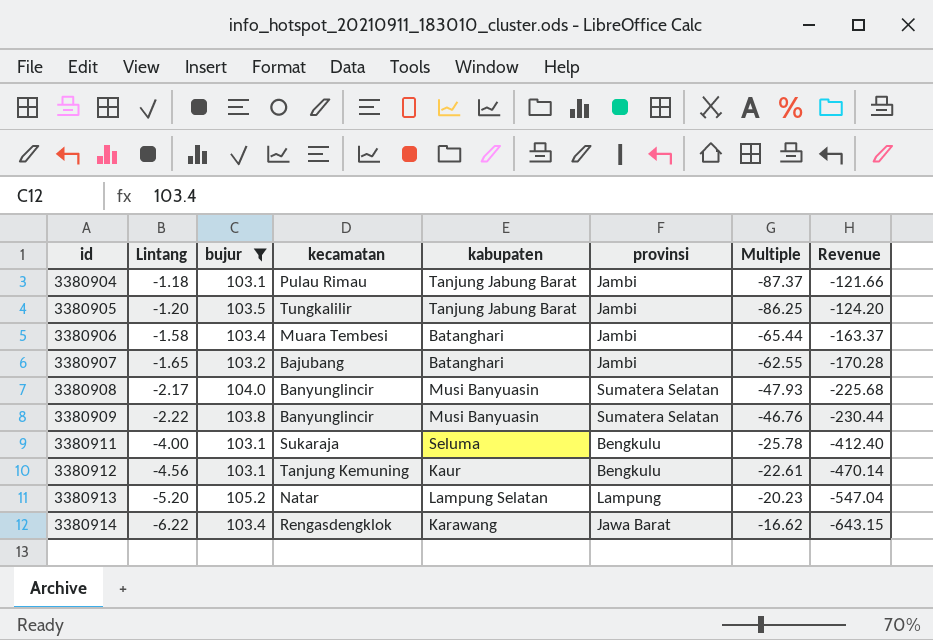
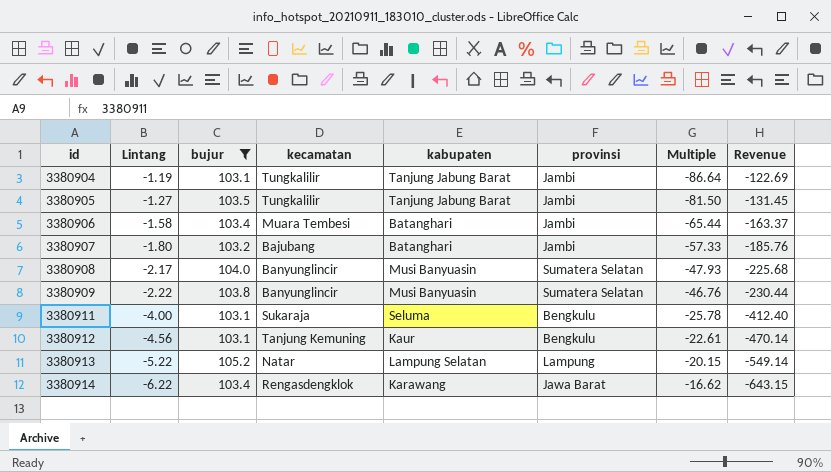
3380904 | Lintang: -1.18 -> -1.19
3380904 | kecamatan: Pulau Rimau -> Tungkalilir
3380904 | Multiple: -87.37 -> -86.64
3380904 | Revenue: -121.66 -> -122.69
3380905 | Lintang: -1.20 -> -1.27
3380905 | Multiple: -86.25 -> -81.50
3380905 | Revenue: -124.20 -> -131.45
3380907 | Lintang: -1.65 -> -1.80
3380907 | Multiple: -62.55 -> -57.33
3380907 | Revenue: -170.28 -> -185.76
3380913 | Lintang: -5.20 -> -5.22
3380913 | Multiple: -20.23 -> -20.15
3380913 | Revenue: -547.04 -> -549.14

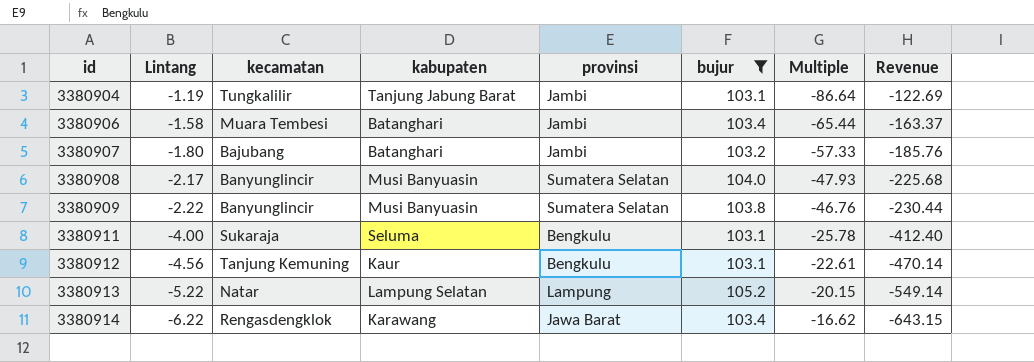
column bujur | position: 3 -> 6
row 3380905: -1.27 | 103.5 | Tungkalilir | Tanjung Jabung Barat | Jambi | -81.50 | -131.45 -> none

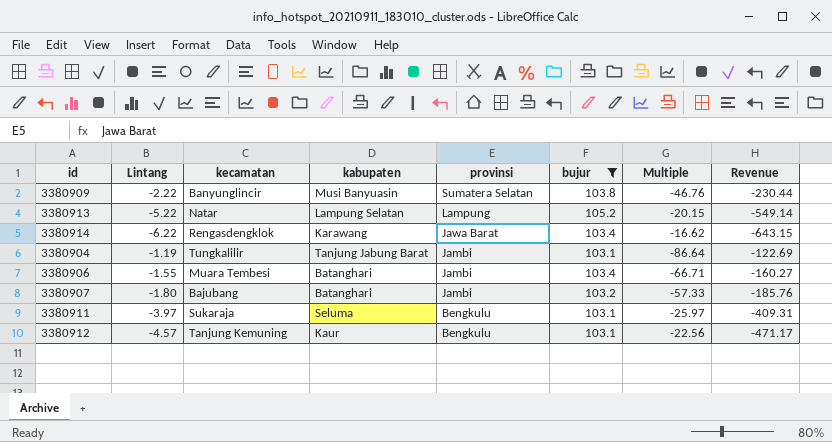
row order: id ascending -> provinsi descending
row 3380908: -2.17 | Banyunglincir | Musi Banyuasin | Sumatera Selatan | 104.0 | -47.93 | -225.68 -> none
3380906 | Lintang: -1.58 -> -1.55
3380906 | Multiple: -65.44 -> -66.71
3380906 | Revenue: -163.37 -> -160.27
3380911 | Lintang: -4.00 -> -3.97
3380911 | Multiple: -25.78 -> -25.97
3380911 | Revenue: -412.40 -> -409.31
3380912 | Lintang: -4.56 -> -4.57
3380912 | Multiple: -22.61 -> -22.56
3380912 | Revenue: -470.14 -> -471.17

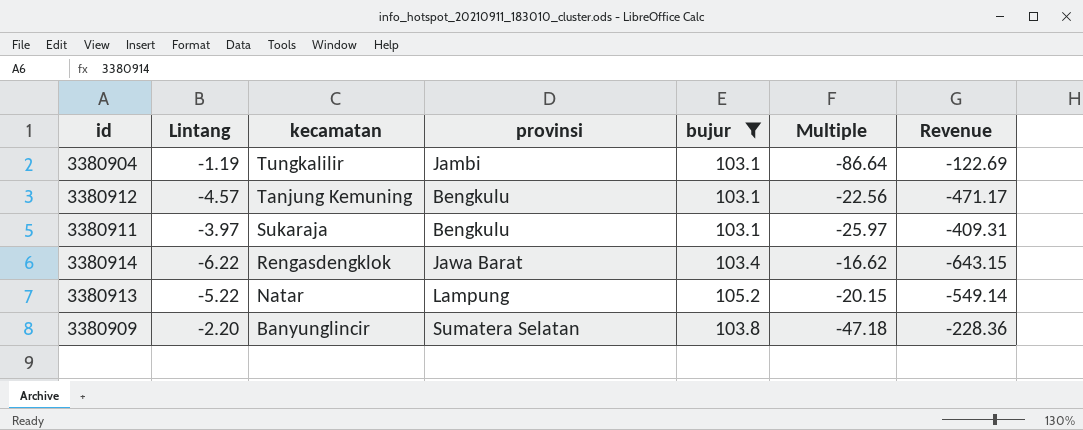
row order: provinsi descending -> kecamatan descending
column kabupaten | position: 4 -> none
row 3380906: -1.55 | Muara Tembesi | Batanghari | Jambi | 103.4 | -66.71 | -160.27 -> none
row 3380907: -1.80 | Bajubang | Batanghari | Jambi | 103.2 | -57.33 | -185.76 -> none
3380909 | Lintang: -2.22 -> -2.20
3380909 | Multiple: -46.76 -> -47.18
3380909 | Revenue: -230.44 -> -228.36

